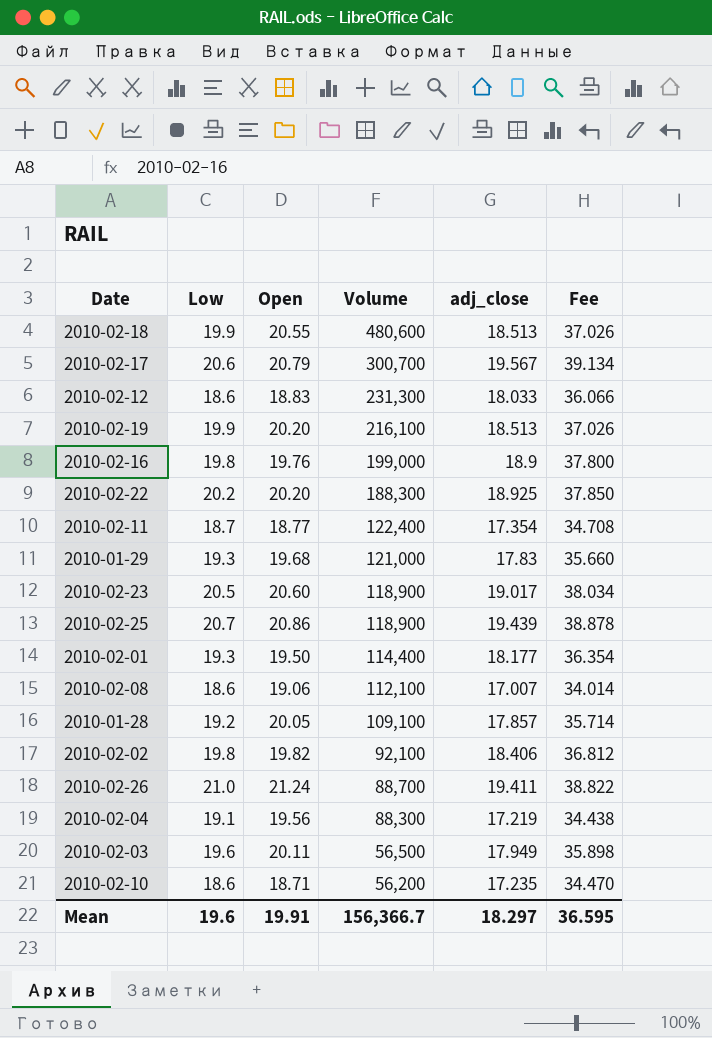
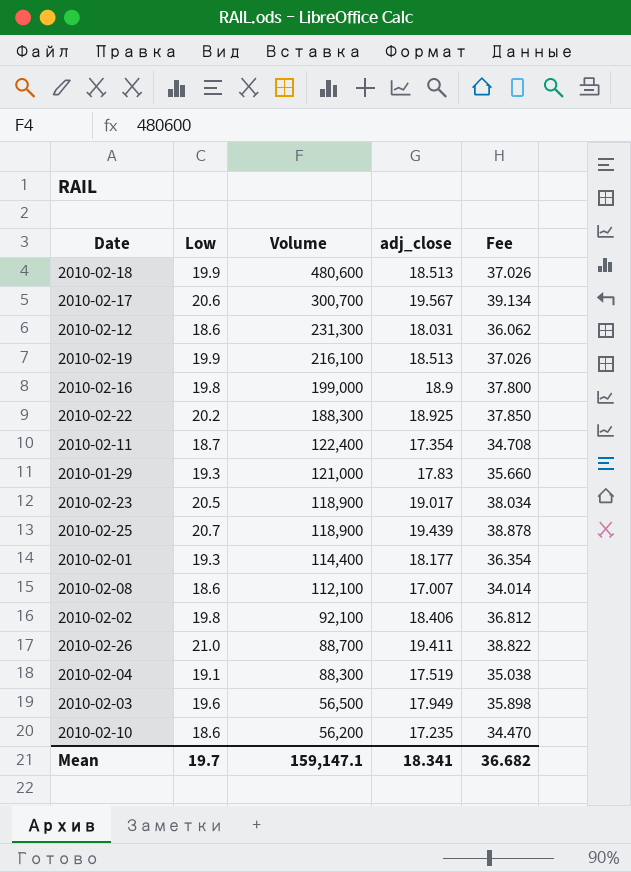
column Open | position: 3 -> none
row 2010-01-28: 19.2 | 20.05 | 109,100 | 17.857 | 35.714 -> none
2010-02-12 | adj_close: 18.033 -> 18.031
2010-02-12 | Fee: 36.066 -> 36.062
2010-02-04 | adj_close: 17.219 -> 17.519
2010-02-04 | Fee: 34.438 -> 35.038
Mean | Low: 19.6 -> 19.7
Mean | Volume: 156,366.7 -> 159,147.1
Mean | adj_close: 18.297 -> 18.341
Mean | Fee: 36.595 -> 36.682

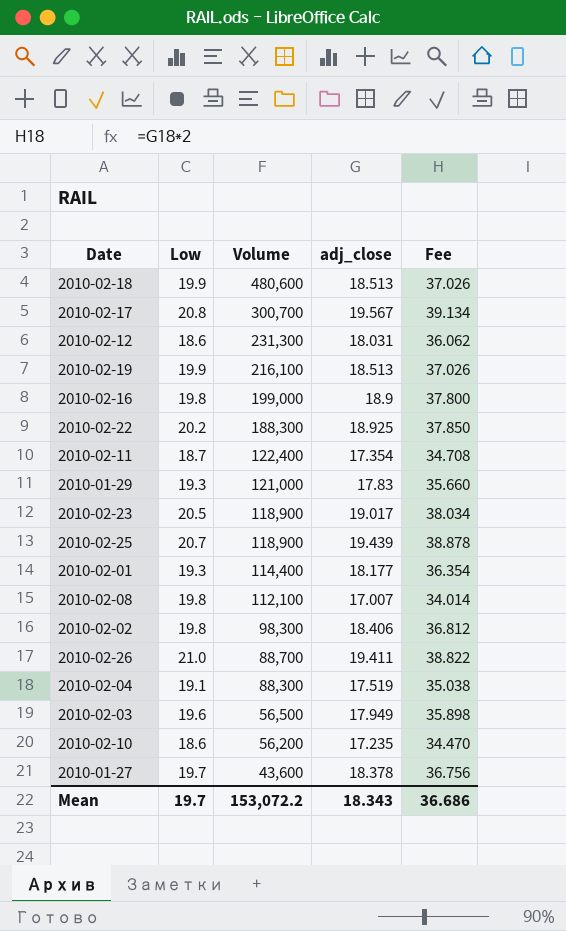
2010-02-17 | Low: 20.6 -> 20.8
2010-02-08 | Low: 18.6 -> 19.8
2010-02-02 | Volume: 92,100 -> 98,300
row 2010-01-27: none -> 19.7 | 43,600 | 18.378 | 36.756
Mean | Volume: 159,147.1 -> 153,072.2
Mean | adj_close: 18.341 -> 18.343
Mean | Fee: 36.682 -> 36.686

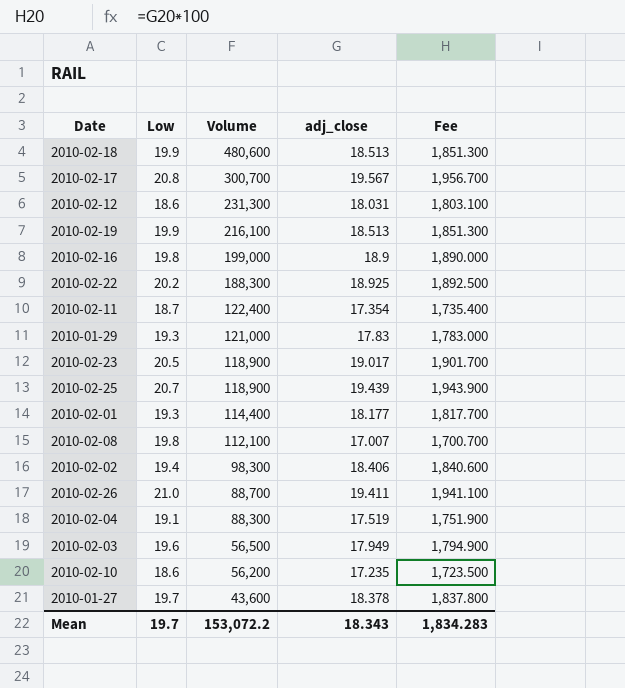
column Fee | formula: [adj_close] * 2 -> [adj_close] * 100
2010-02-02 | Low: 19.8 -> 19.4
Mean | Fee: 36.686 -> 1,834.283

